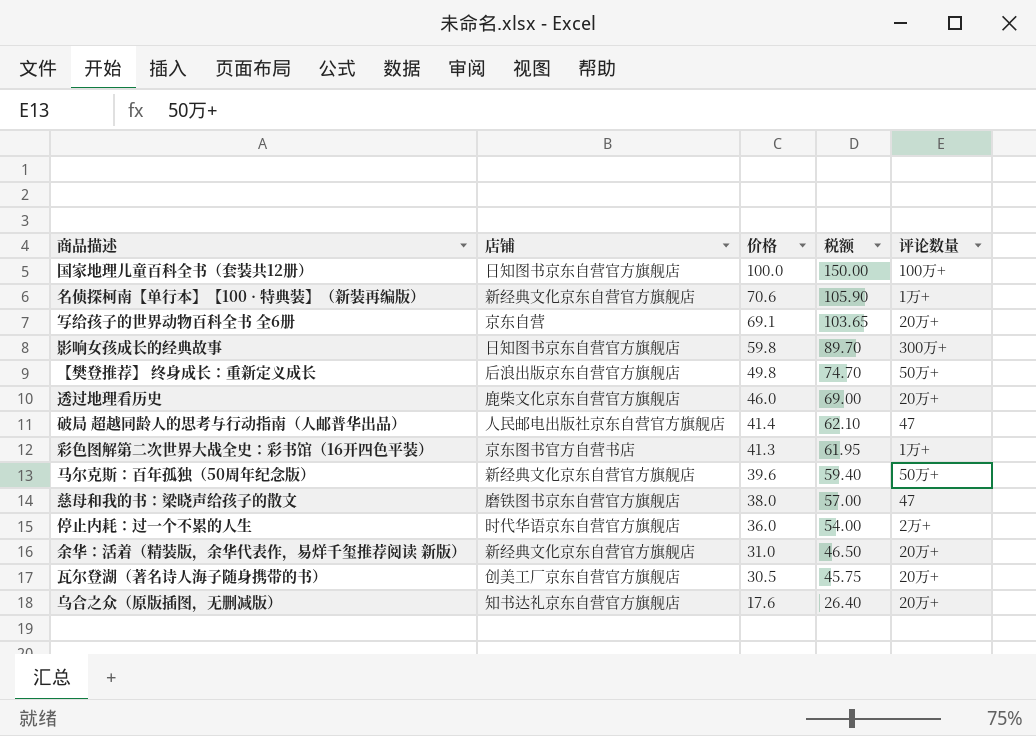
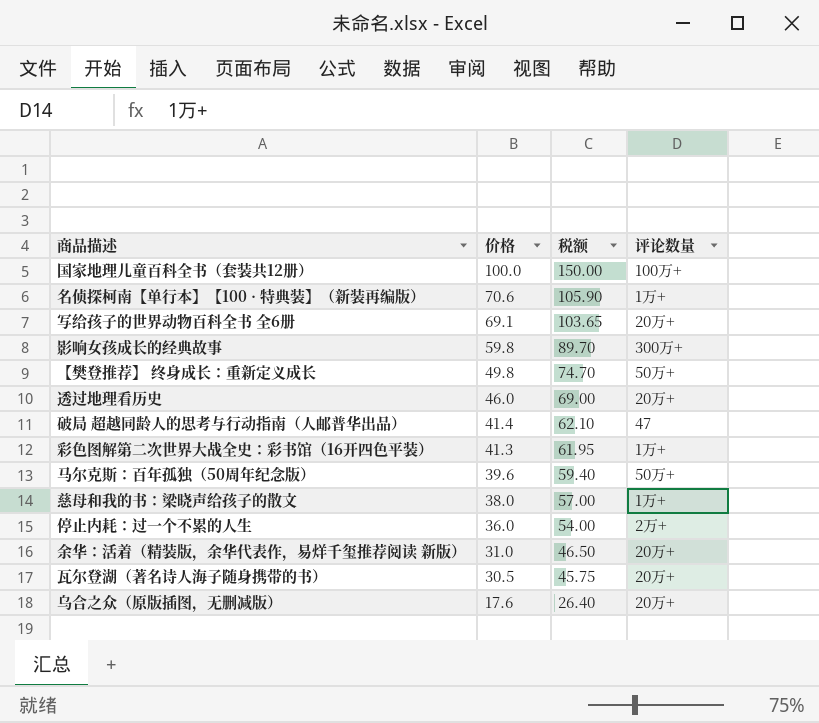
column 店铺 | position: 2 -> none
慈母和我的书：梁晓声给孩子的散文 | 评论数量: 47 -> 1万+

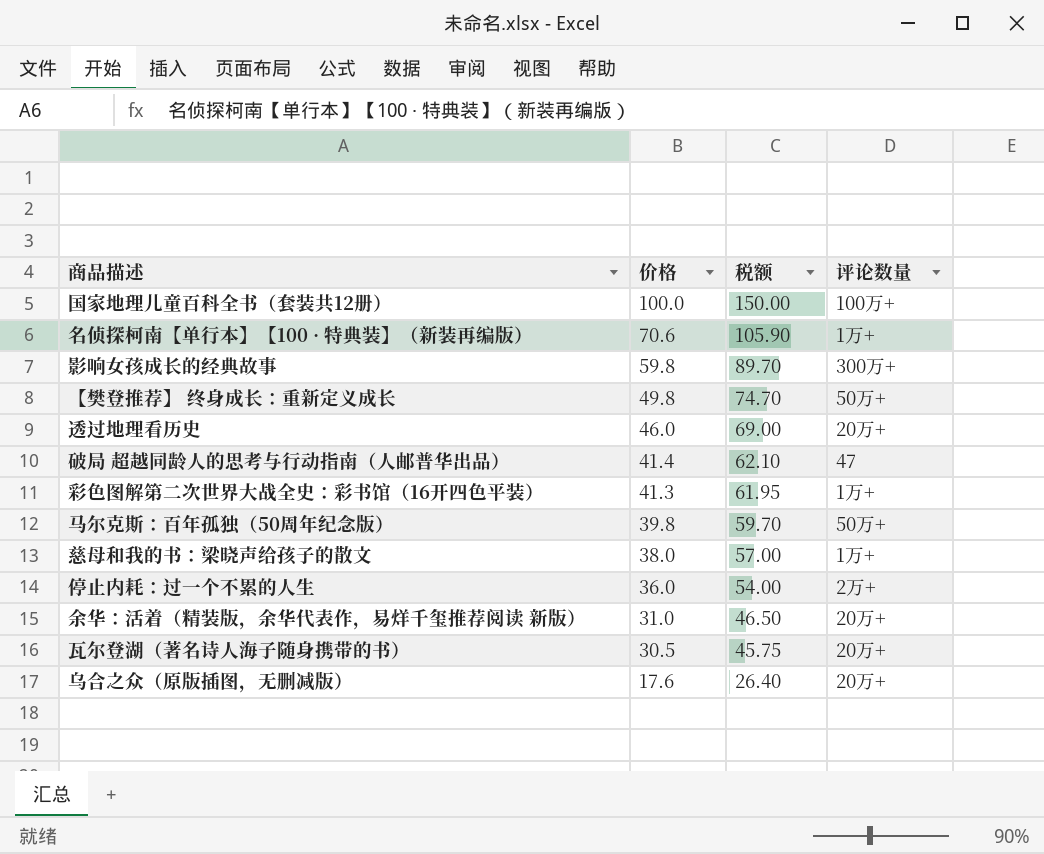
row 写给孩子的世界动物百科全书 全6册: 69.1 | 103.65 | 20万+ -> none
马尔克斯：百年孤独（50周年纪念版） | 价格: 39.6 -> 39.8
马尔克斯：百年孤独（50周年纪念版） | 税额: 59.40 -> 59.70

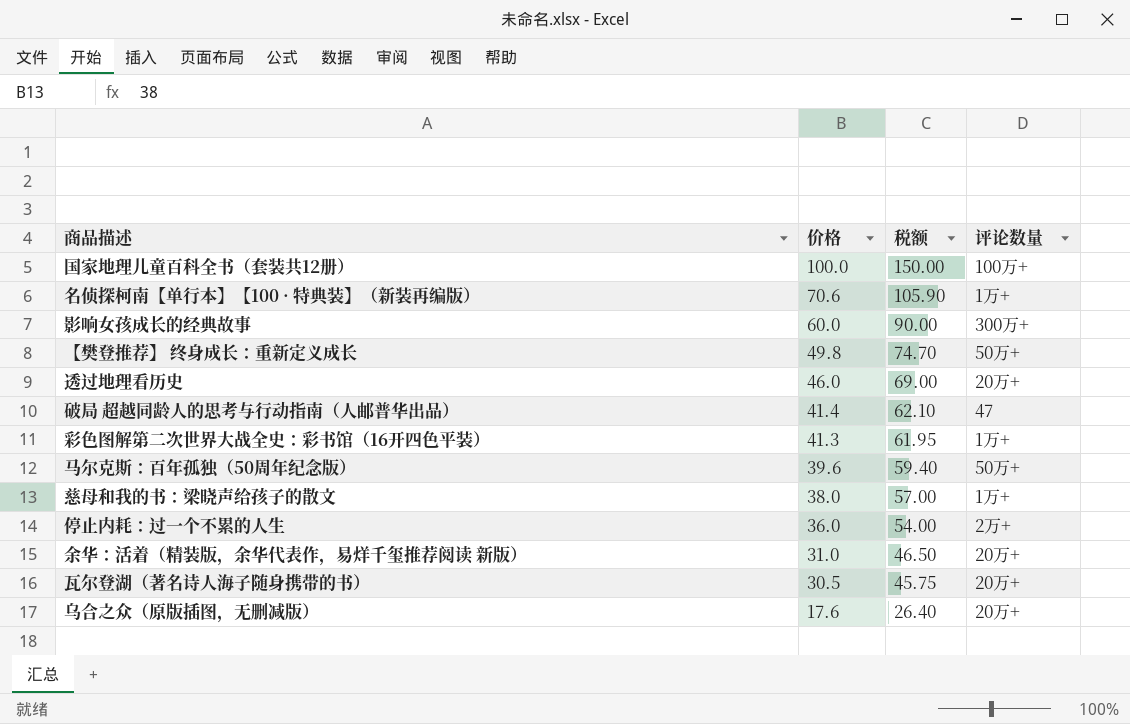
影响女孩成长的经典故事 | 价格: 59.8 -> 60.0
影响女孩成长的经典故事 | 税额: 89.70 -> 90.00
马尔克斯：百年孤独（50周年纪念版） | 价格: 39.8 -> 39.6
马尔克斯：百年孤独（50周年纪念版） | 税额: 59.70 -> 59.40

